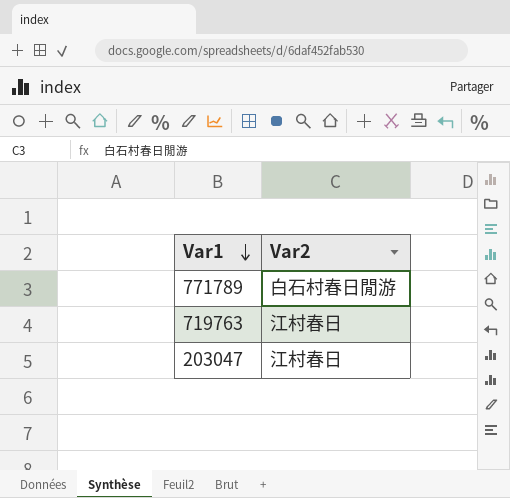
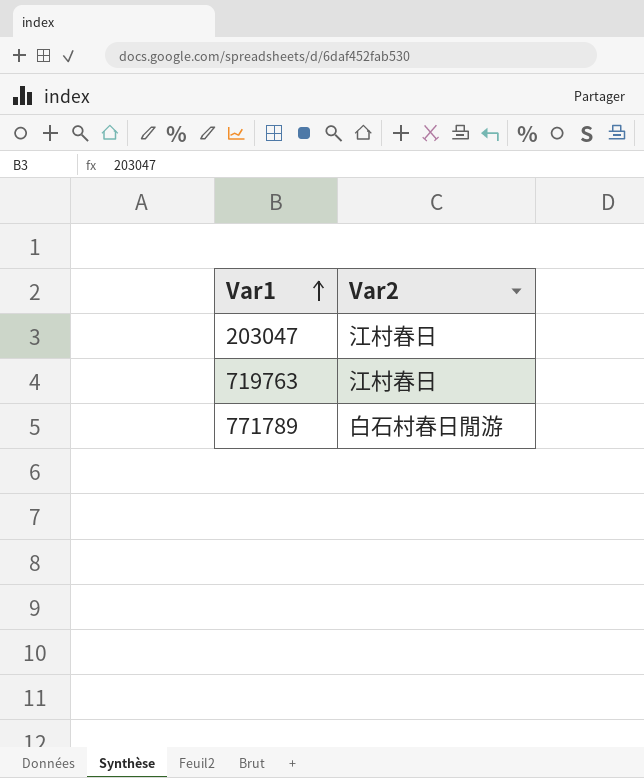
row order: Var1 descending -> Var1 ascending

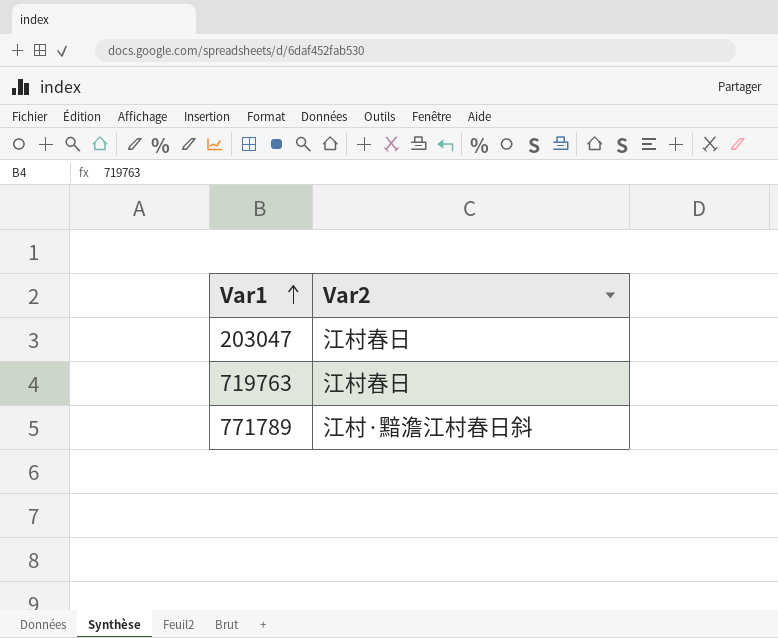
771789 | Var2: 白石村春日閒游 -> 江村·黯澹江村春日斜

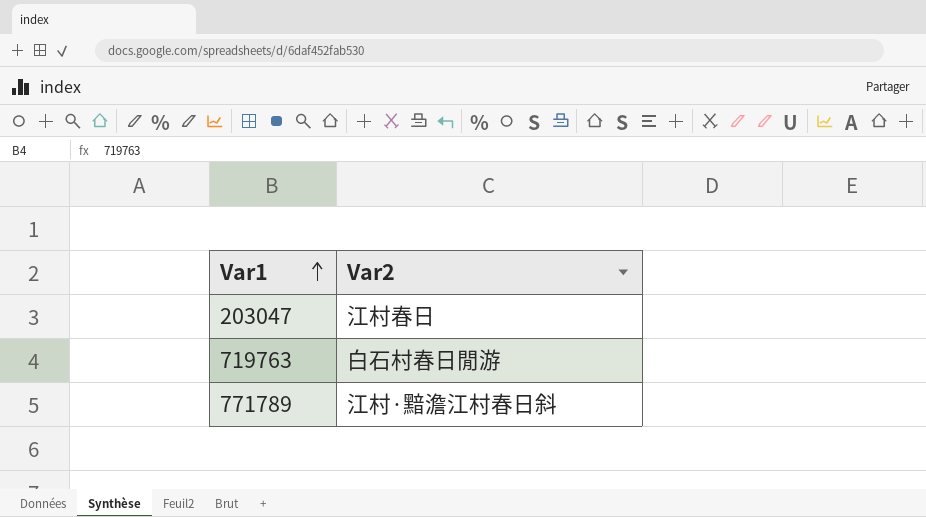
719763 | Var2: 江村春日 -> 白石村春日閒游

